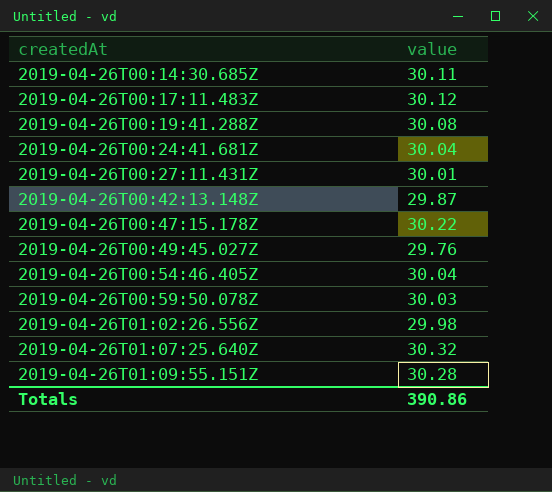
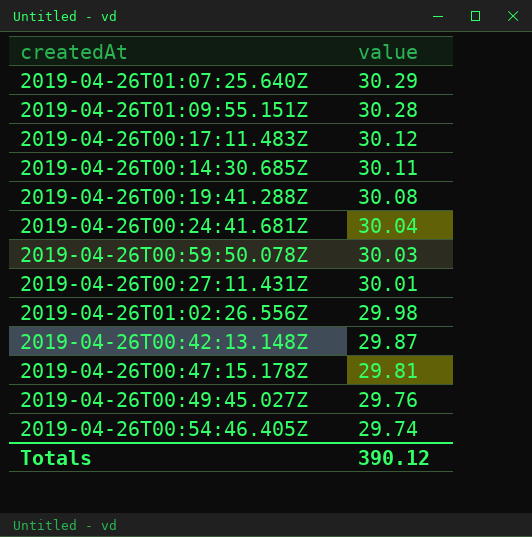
row order: createdAt ascending -> value descending
2019-04-26T01:07:25.640Z | value: 30.32 -> 30.29
2019-04-26T00:47:15.178Z | value: 30.22 -> 29.81
2019-04-26T00:54:46.405Z | value: 30.04 -> 29.74
Totals | value: 390.86 -> 390.12

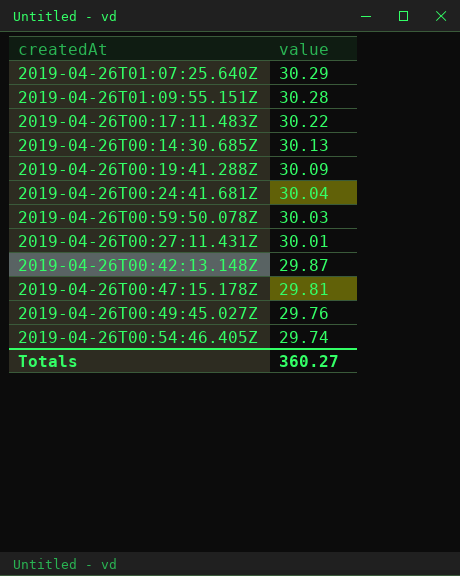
row 2019-04-26T01:02:26.556Z: 29.98 -> none
2019-04-26T00:17:11.483Z | value: 30.12 -> 30.22
2019-04-26T00:14:30.685Z | value: 30.11 -> 30.13
2019-04-26T00:19:41.288Z | value: 30.08 -> 30.09
Totals | value: 390.12 -> 360.27

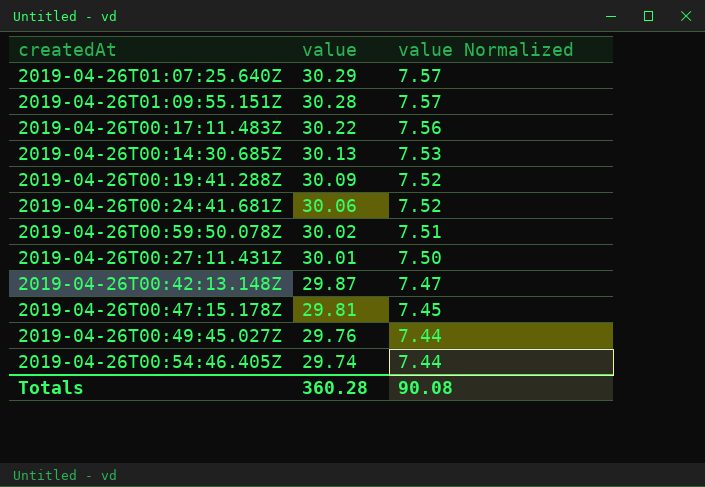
column value Normalized | formula: none -> [value] * 0.25
2019-04-26T00:24:41.681Z | value: 30.04 -> 30.06
2019-04-26T00:59:50.078Z | value: 30.03 -> 30.02
Totals | value: 360.27 -> 360.28

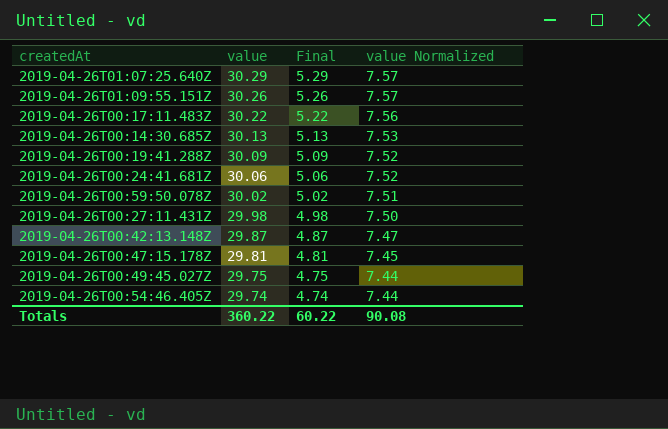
column Final | formula: none -> [value] - 25
2019-04-26T01:09:55.151Z | value: 30.28 -> 30.26
2019-04-26T00:27:11.431Z | value: 30.01 -> 29.98
2019-04-26T00:49:45.027Z | value: 29.76 -> 29.75
Totals | value: 360.28 -> 360.22

